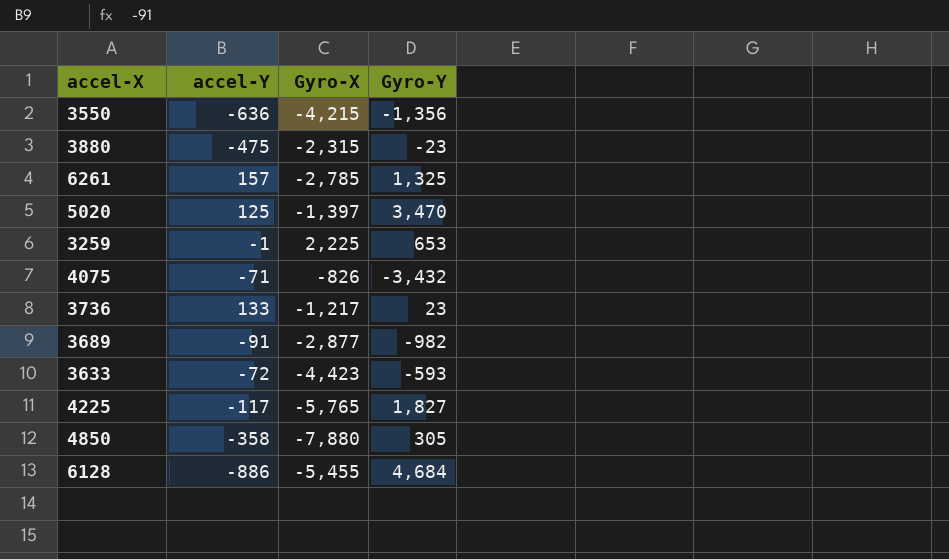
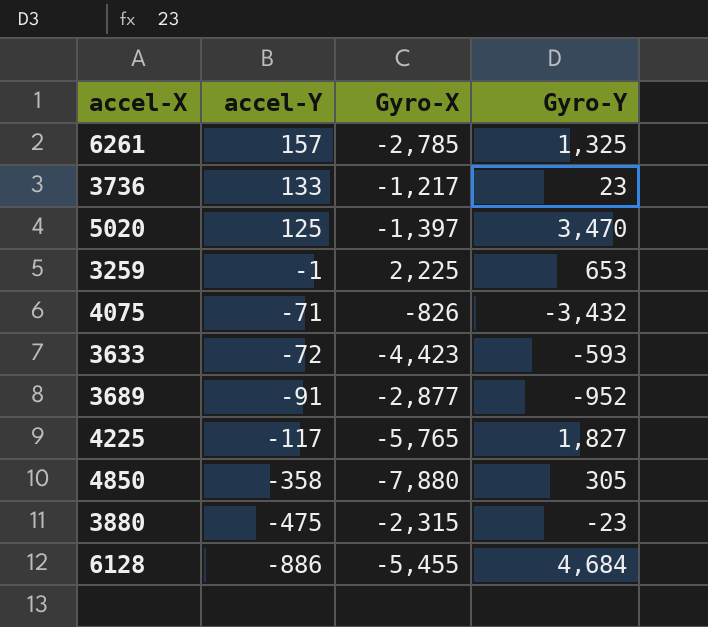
row order: none -> accel-Y descending
row 3550: -636 | -4,215 | -1,356 -> none
3689 | Gyro-Y: -982 -> -952

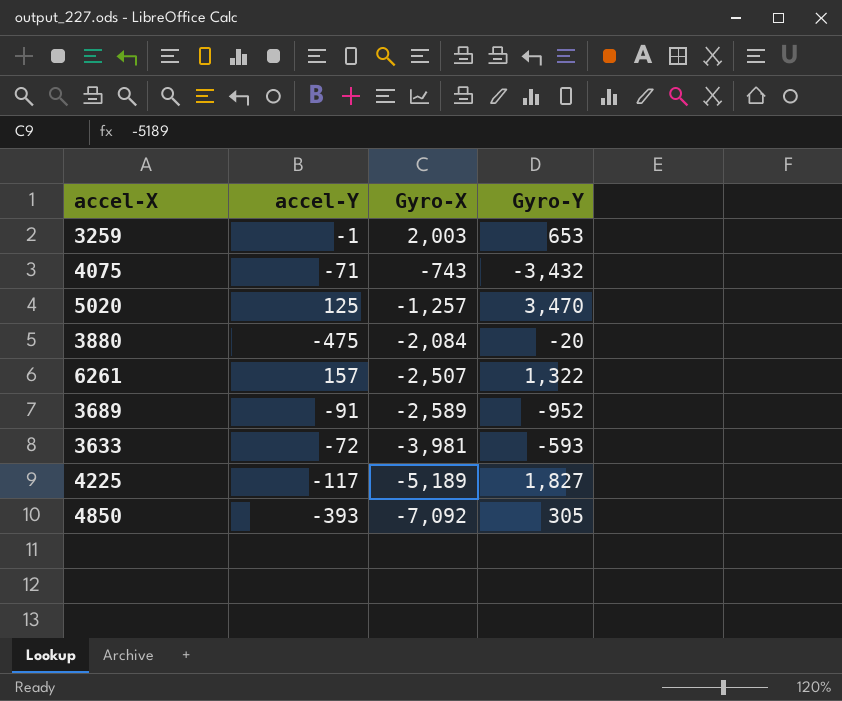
row order: accel-Y descending -> Gyro-X descending
row 3736: 133 | -1,217 | 23 -> none
row 6128: -886 | -5,455 | 4,684 -> none
3259 | Gyro-X: 2,225 -> 2,003
4075 | Gyro-X: -826 -> -743
5020 | Gyro-X: -1,397 -> -1,257
3880 | Gyro-X: -2,315 -> -2,084
3880 | Gyro-Y: -23 -> -20
6261 | Gyro-X: -2,785 -> -2,507
6261 | Gyro-Y: 1,325 -> 1,322
3689 | Gyro-X: -2,877 -> -2,589
3633 | Gyro-X: -4,423 -> -3,981
4225 | Gyro-X: -5,765 -> -5,189
4850 | accel-Y: -358 -> -393
4850 | Gyro-X: -7,880 -> -7,092

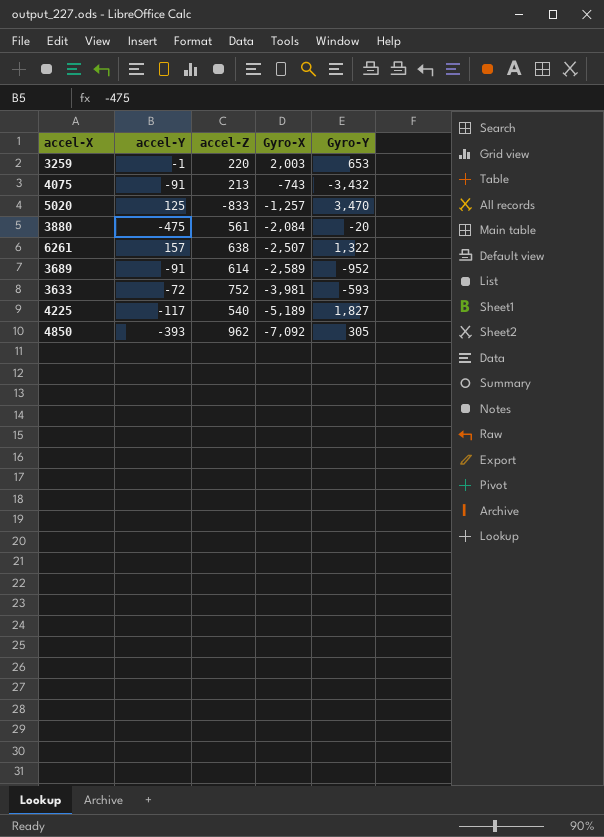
column accel-Z | position: none -> 3
4075 | accel-Y: -71 -> -91

